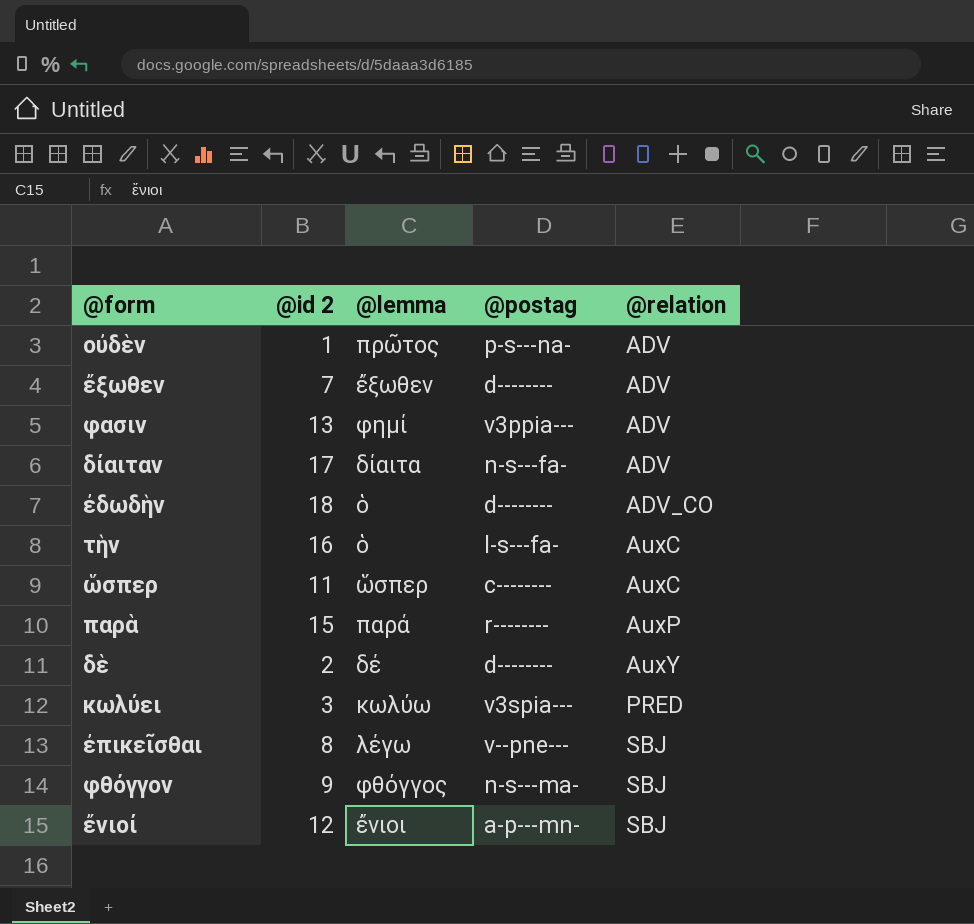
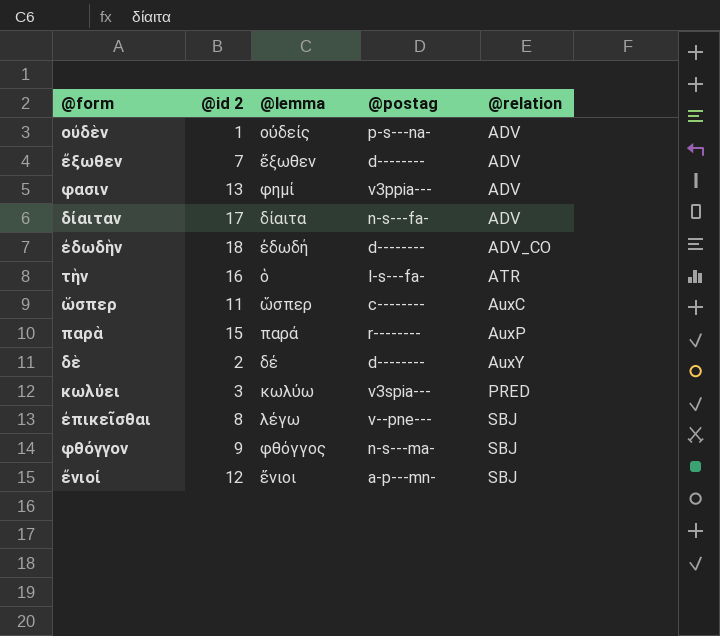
οὐδὲν | @lemma: πρῶτος -> οὐδείς
ἐδωδὴν | @lemma: ὁ -> ἐδωδή
τὴν | @relation: AuxC -> ATR

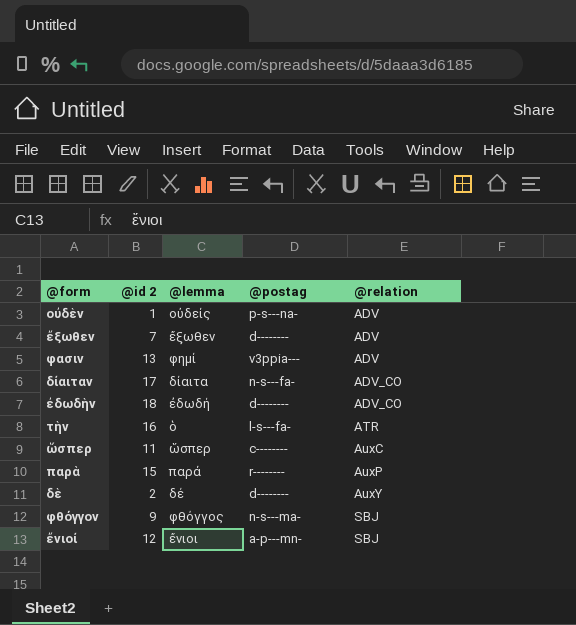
row κωλύει: 3 | κωλύω | v3spia--- | PRED -> none
row ἐπικεῖσθαι: 8 | λέγω | v--pne--- | SBJ -> none
δίαιταν | @relation: ADV -> ADV_CO

